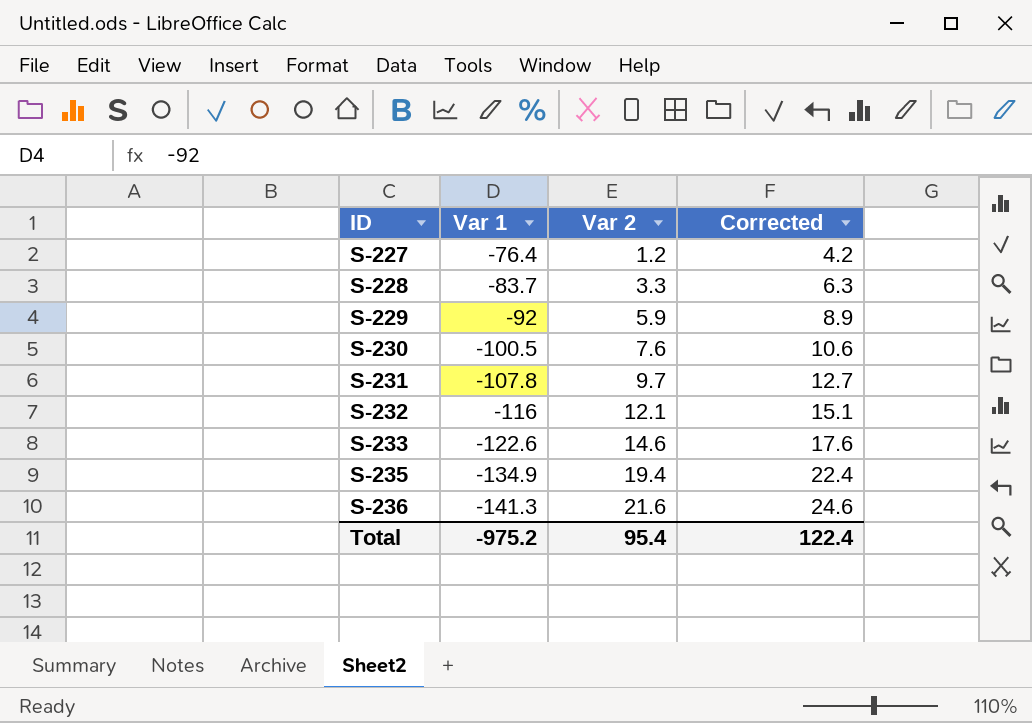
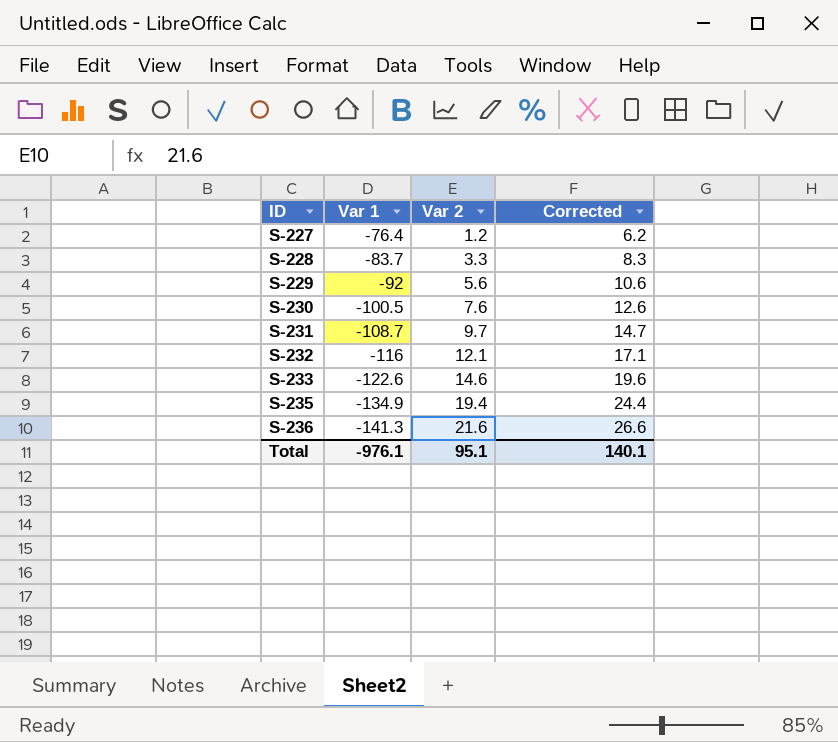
column Corrected | formula: [Var 2] + 3 -> [Var 2] + 5
S-229 | Var 2: 5.9 -> 5.6
S-231 | Var 1: -107.8 -> -108.7
Total | Var 1: -975.2 -> -976.1
Total | Var 2: 95.4 -> 95.1
Total | Corrected: 122.4 -> 140.1

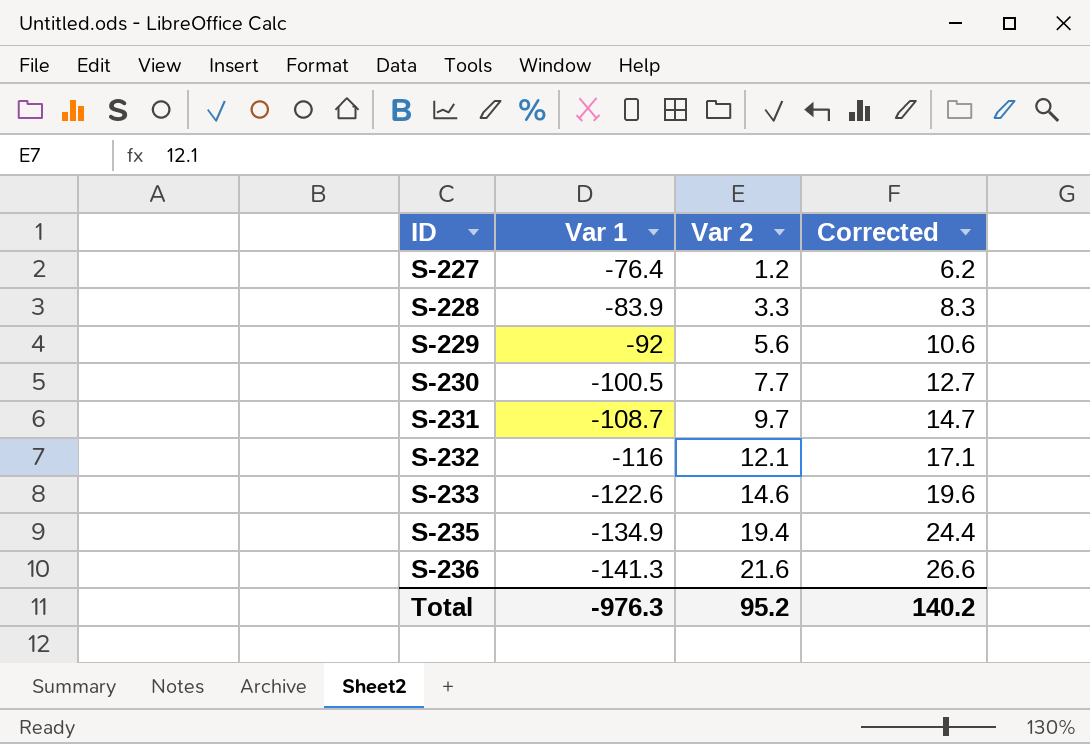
S-228 | Var 1: -83.7 -> -83.9
S-230 | Var 2: 7.6 -> 7.7
S-230 | Corrected: 12.6 -> 12.7
Total | Var 1: -976.1 -> -976.3
Total | Var 2: 95.1 -> 95.2
Total | Corrected: 140.1 -> 140.2

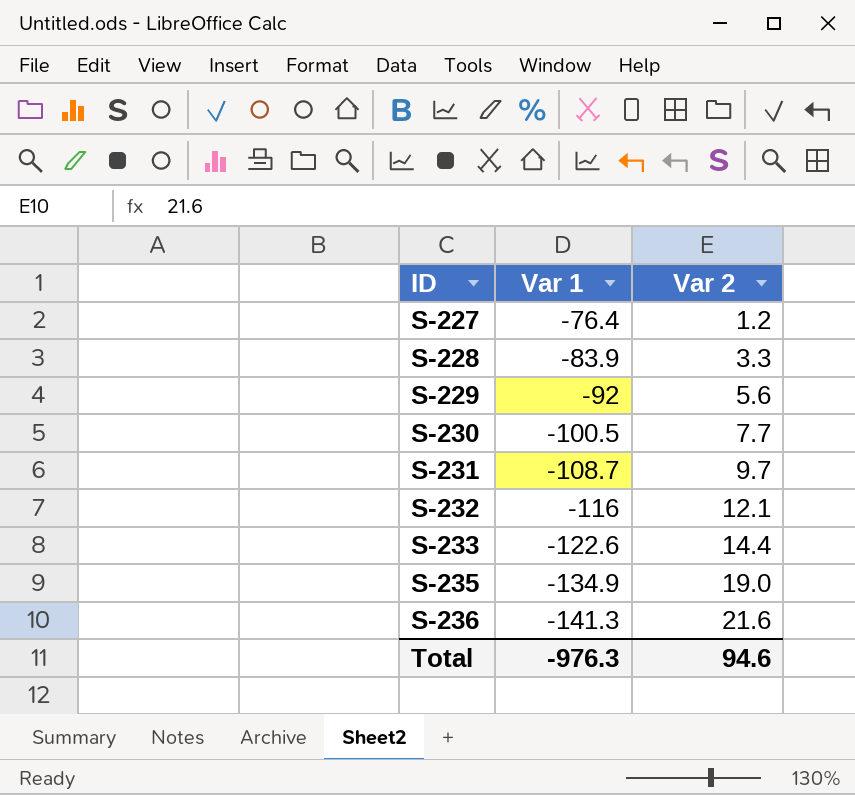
column Corrected | formula: [Var 2] + 5 -> none
S-233 | Var 2: 14.6 -> 14.4
S-235 | Var 2: 19.4 -> 19.0
Total | Var 2: 95.2 -> 94.6

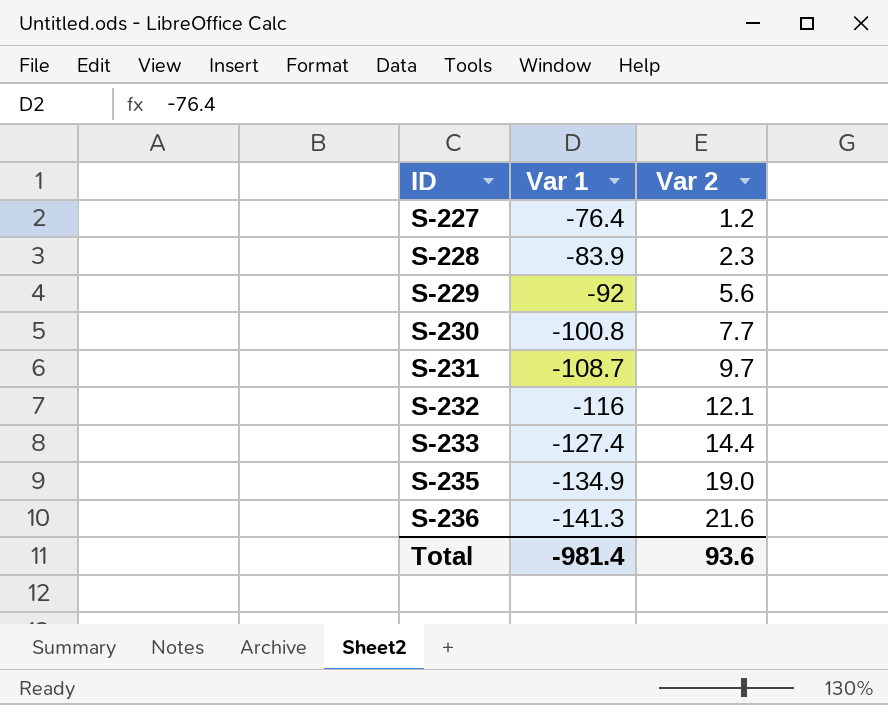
S-228 | Var 2: 3.3 -> 2.3
S-230 | Var 1: -100.5 -> -100.8
S-233 | Var 1: -122.6 -> -127.4
Total | Var 1: -976.3 -> -981.4
Total | Var 2: 94.6 -> 93.6

